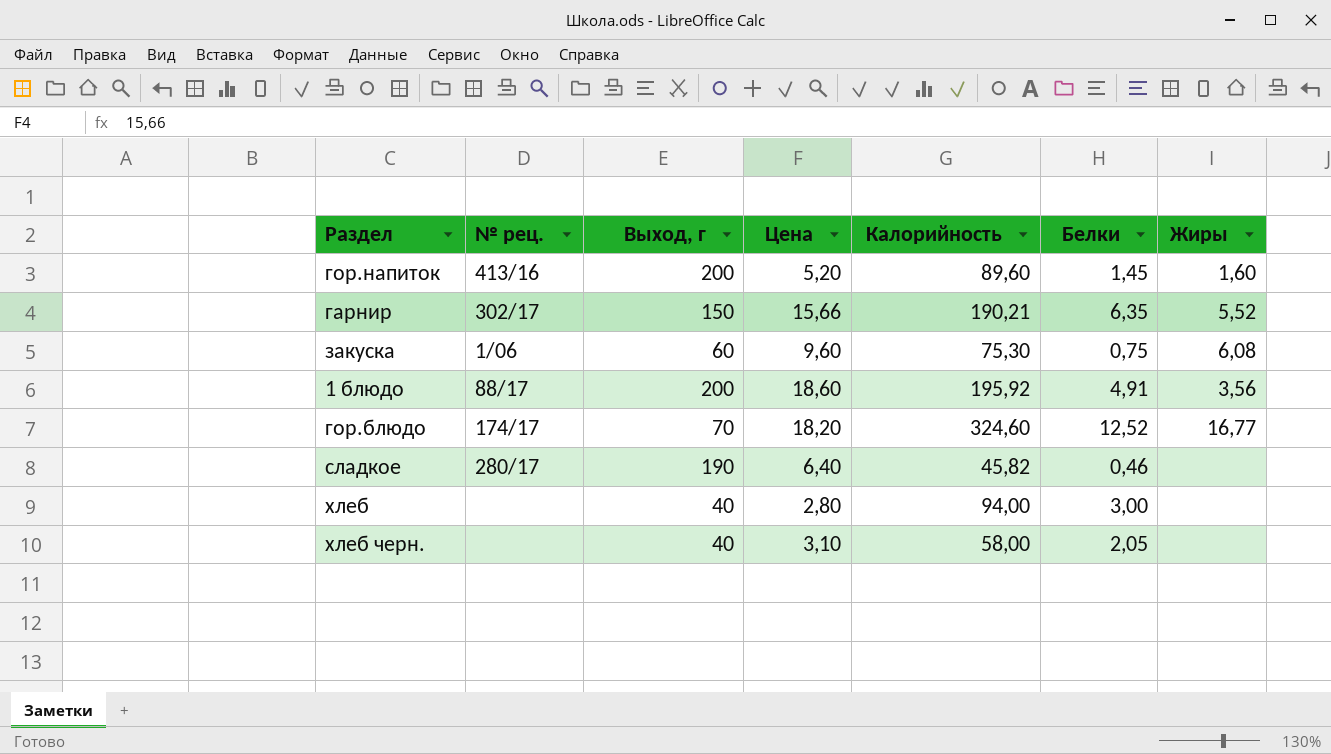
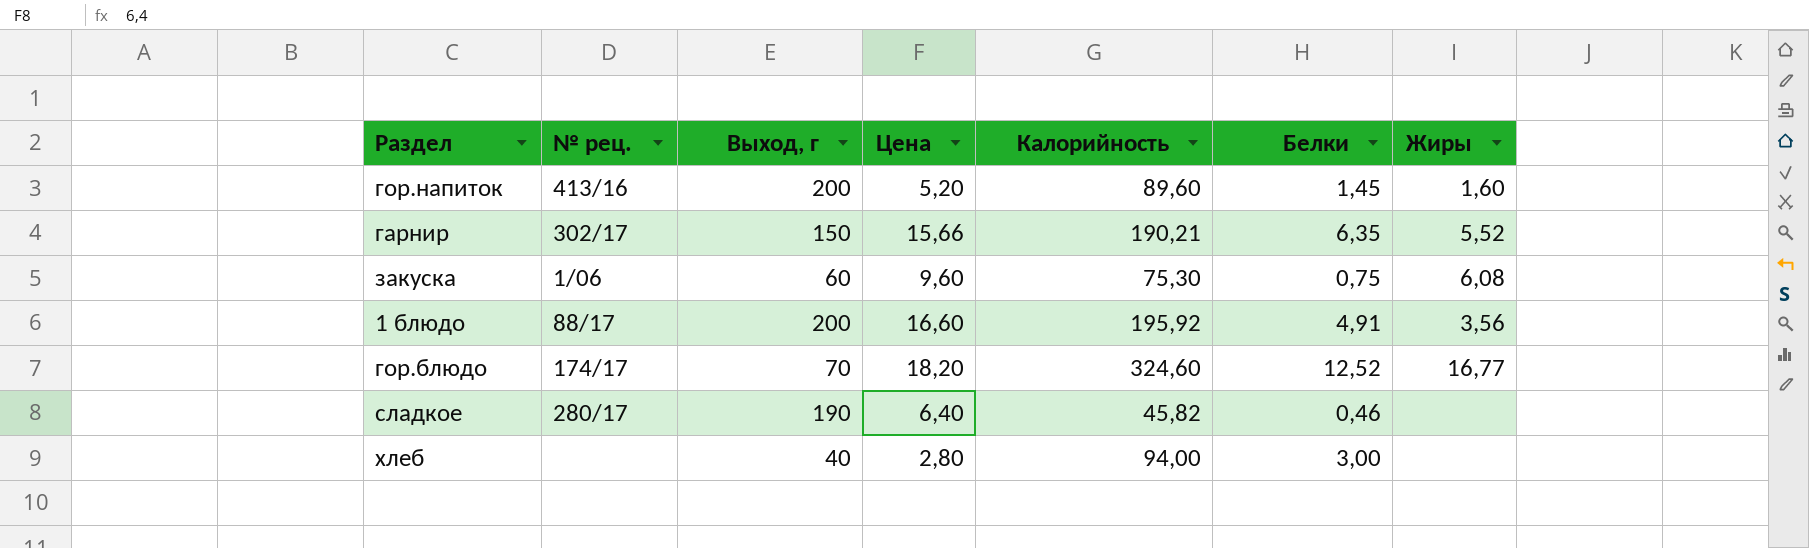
row хлеб черн.: none | 40 | 3,10 | 58,00 | 2,05 | none -> none
1 блюдо | Цена: 18,60 -> 16,60

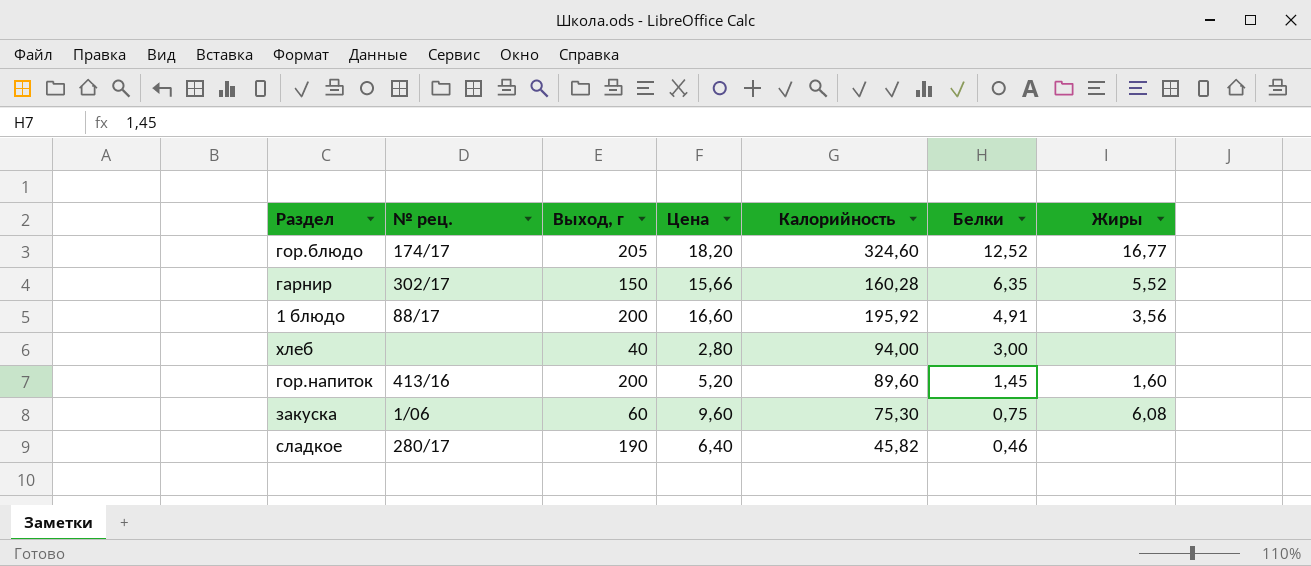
row order: none -> Белки descending
гор.блюдо | Выход, г: 70 -> 205
гарнир | Калорийность: 190,21 -> 160,28

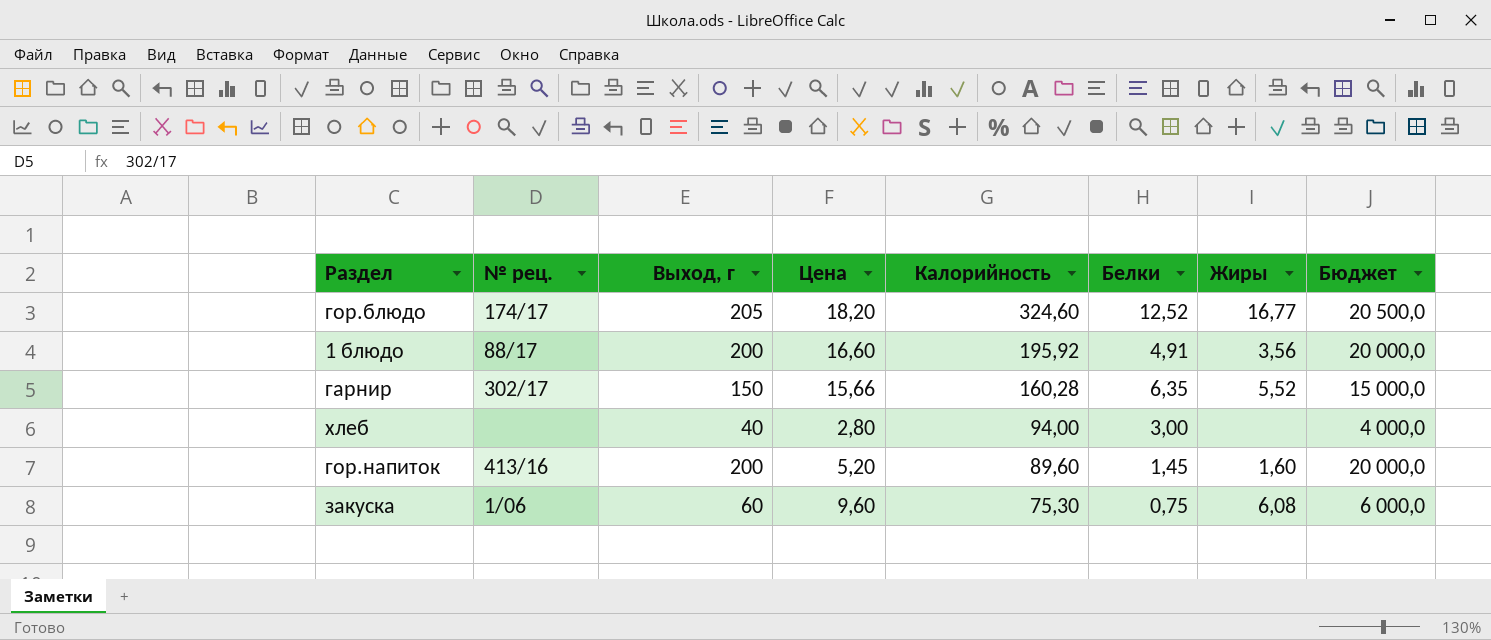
row order: Белки descending -> Калорийность descending
column Бюджет | formula: none -> [Выход, г] * 100
row сладкое: 280/17 | 190 | 6,40 | 45,82 | 0,46 | none -> none

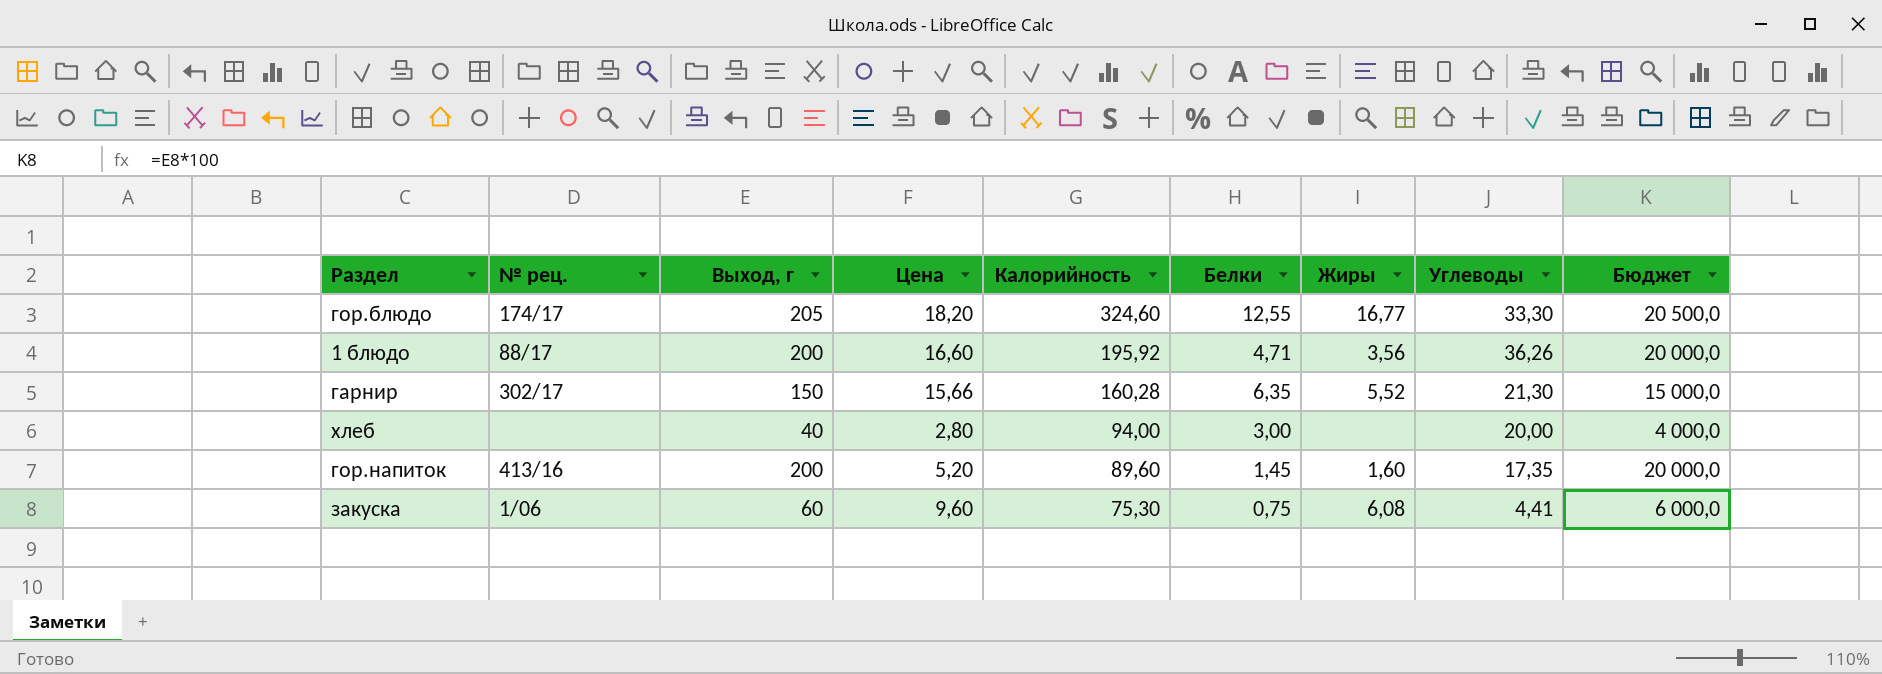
column Углеводы | position: none -> 8
гор.блюдо | Белки: 12,52 -> 12,55
1 блюдо | Белки: 4,91 -> 4,71

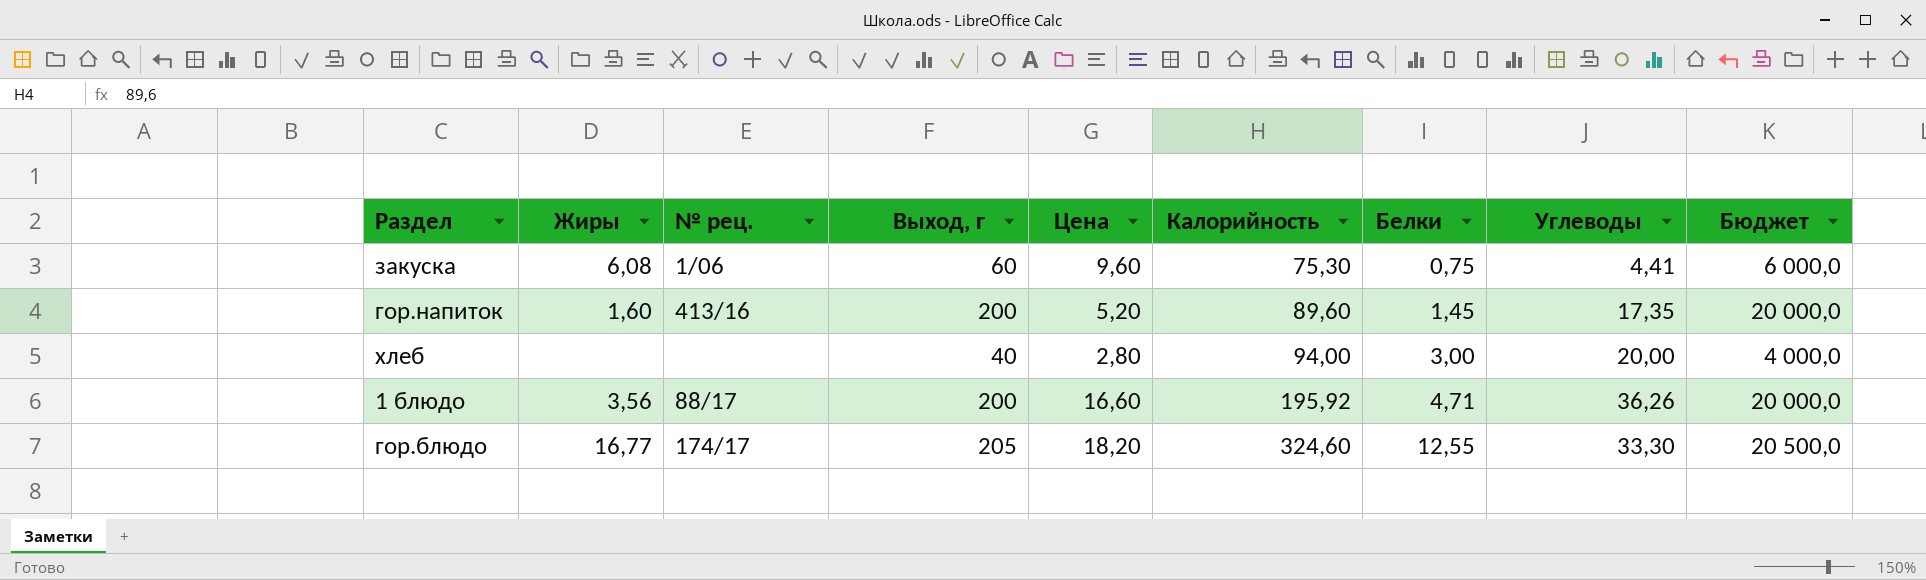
row order: Калорийность descending -> Калорийность ascending
column Жиры | position: 7 -> 2
row гарнир: 302/17 | 150 | 15,66 | 160,28 | 6,35 | 5,52 | 21,30 | 15 000,0 -> none

